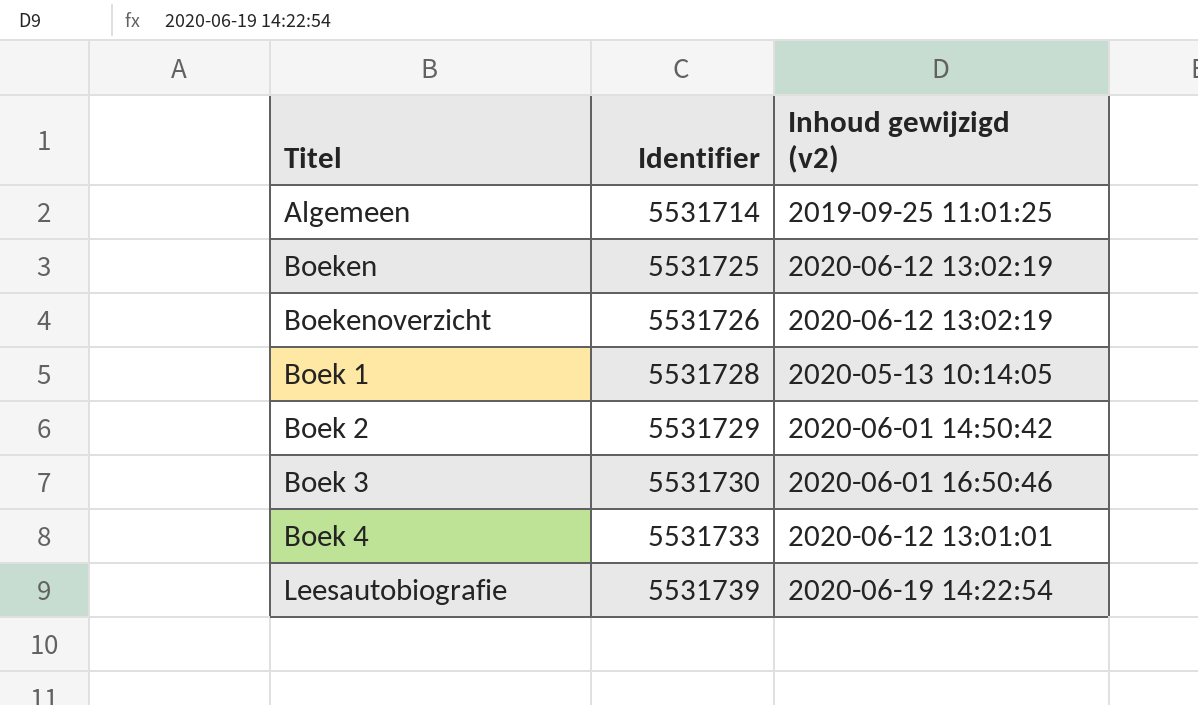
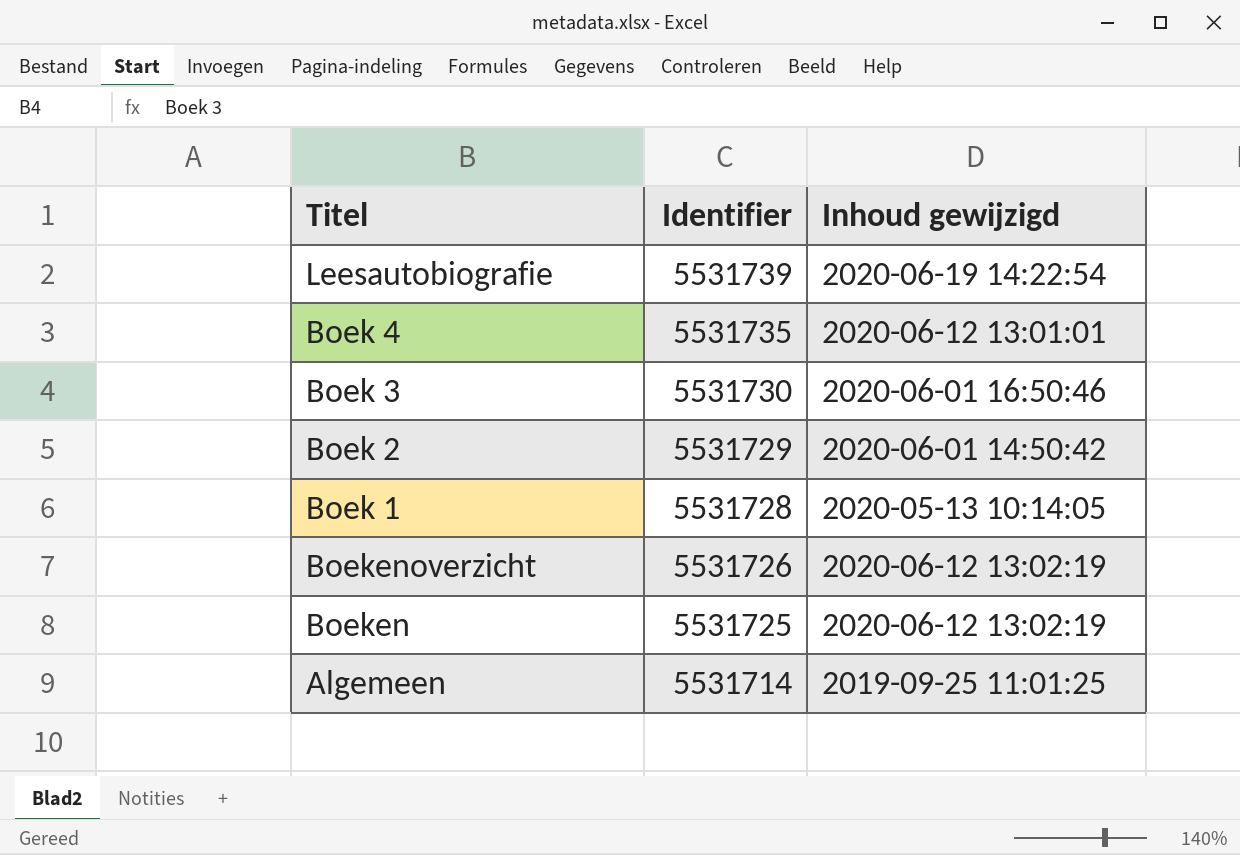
row order: Identifier ascending -> Identifier descending
column name: Inhoud gewijzigd (v2) -> Inhoud gewijzigd
Boek 4 | Identifier: 5531733 -> 5531735

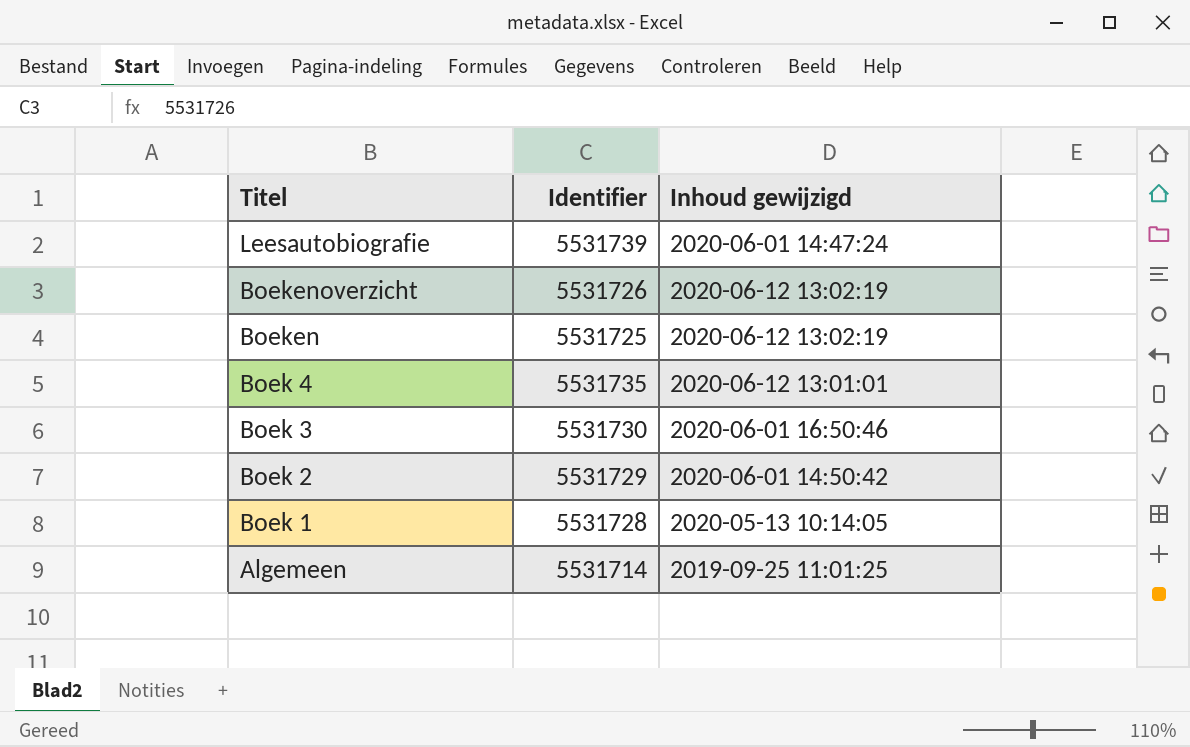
row order: Identifier descending -> Titel descending
Leesautobiografie | Inhoud gewijzigd: 2020-06-19 14:22:54 -> 2020-06-01 14:47:24

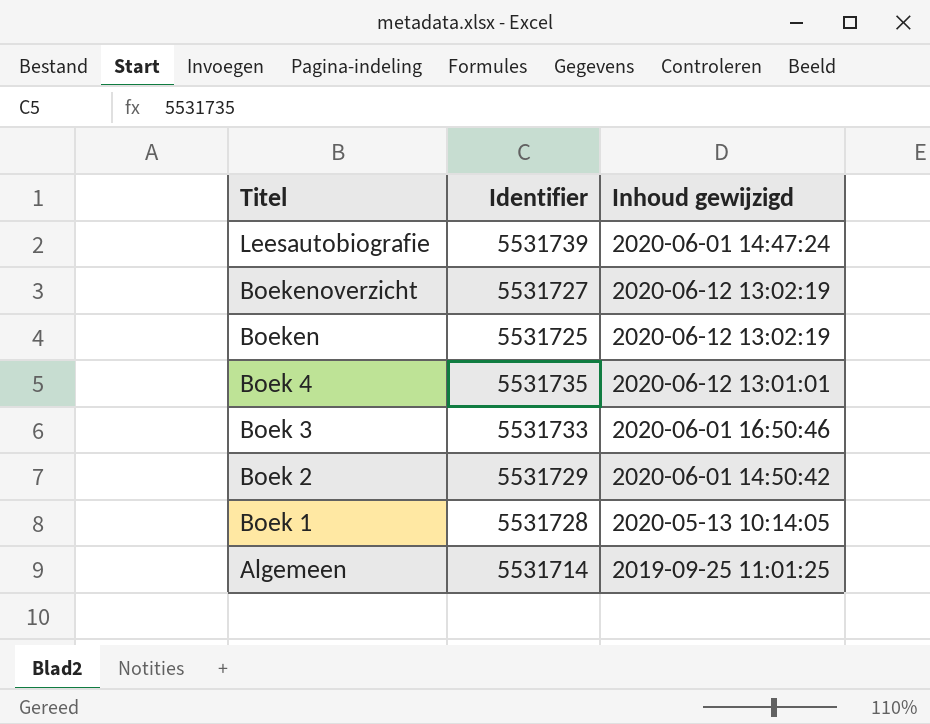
Boekenoverzicht | Identifier: 5531726 -> 5531727
Boek 3 | Identifier: 5531730 -> 5531733

